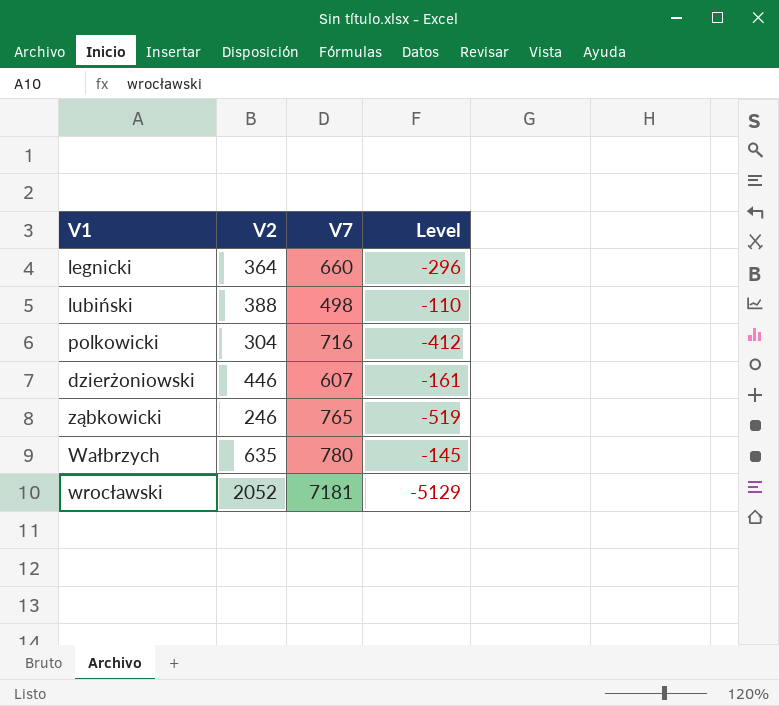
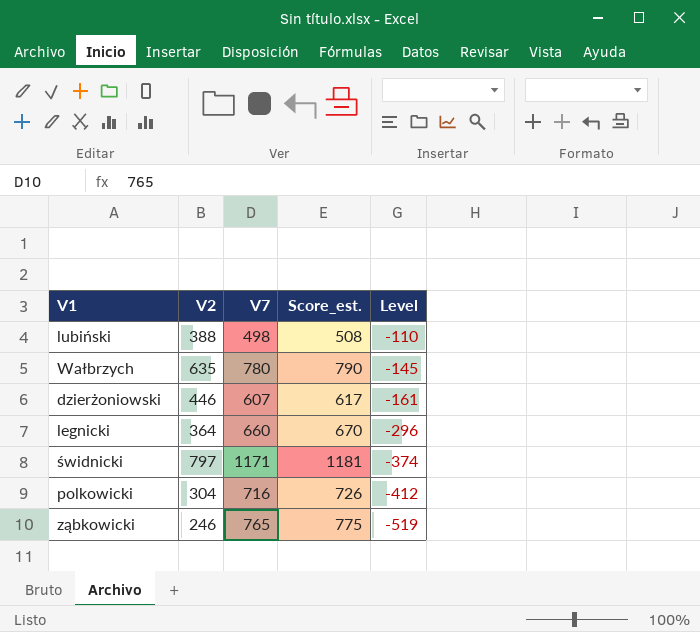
row order: none -> Level descending
column Score_est. | formula: none -> [V7] + 10
row wrocławski: 2052 | 7181 | -5129 -> none
row świdnicki: none -> 797 | 1171 | 1181 | -374

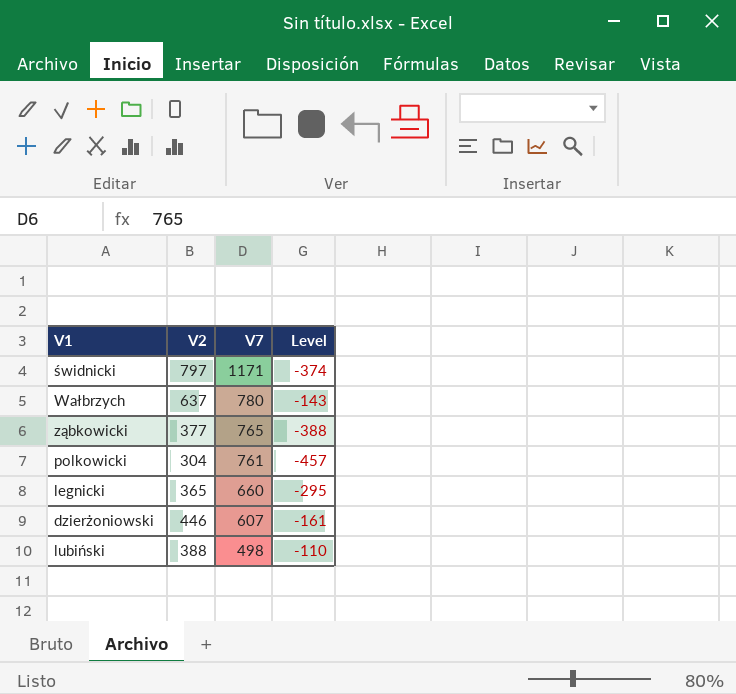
row order: Level descending -> V7 descending
column Score_est. | formula: [V7] + 10 -> none
Wałbrzych | V2: 635 -> 637
Wałbrzych | Level: -145 -> -143
ząbkowicki | V2: 246 -> 377
ząbkowicki | Level: -519 -> -388
polkowicki | V7: 716 -> 761
polkowicki | Level: -412 -> -457
legnicki | V2: 364 -> 365
legnicki | Level: -296 -> -295

